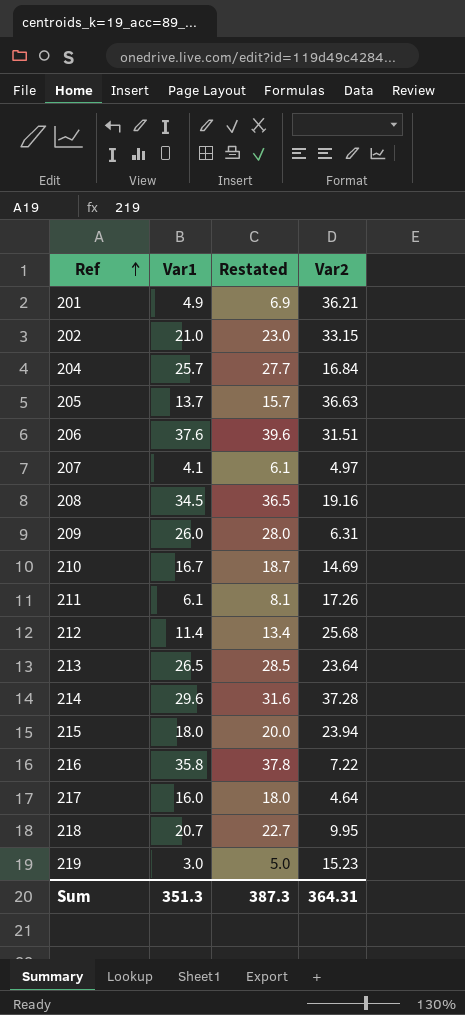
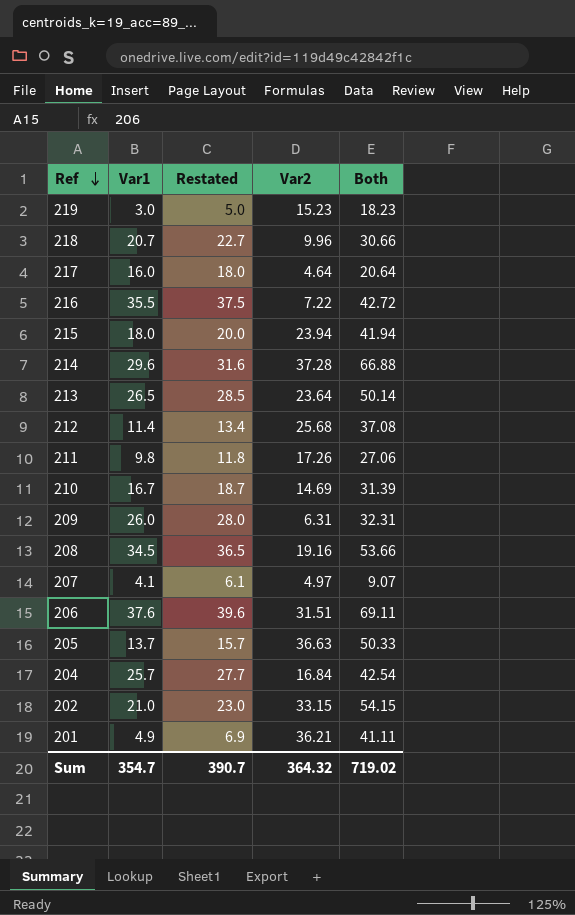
row order: Ref ascending -> Ref descending
column Both | formula: none -> [Var1] + [Var2]
218 | Var2: 9.95 -> 9.96
216 | Var1: 35.8 -> 35.5
216 | Restated: 37.8 -> 37.5
211 | Var1: 6.1 -> 9.8
211 | Restated: 8.1 -> 11.8
Sum | Var1: 351.3 -> 354.7
Sum | Restated: 387.3 -> 390.7
Sum | Var2: 364.31 -> 364.32

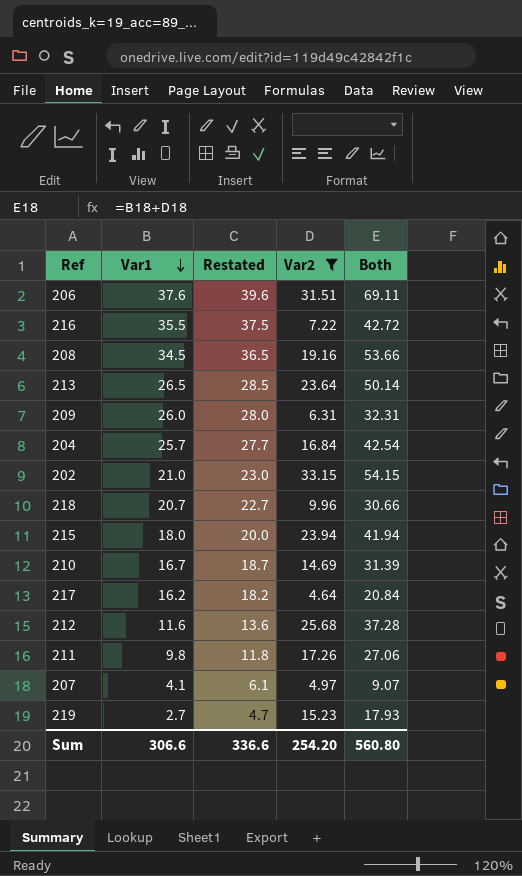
filter: none -> Var2 <= 33.15
row order: Ref descending -> Var1 descending
217 | Var1: 16.0 -> 16.2
217 | Restated: 18.0 -> 18.2
217 | Both: 20.64 -> 20.84
212 | Var1: 11.4 -> 11.6
212 | Restated: 13.4 -> 13.6
212 | Both: 37.08 -> 37.28
219 | Var1: 3.0 -> 2.7
219 | Restated: 5.0 -> 4.7
219 | Both: 18.23 -> 17.93
Sum | Var1: 354.7 -> 306.6
Sum | Restated: 390.7 -> 336.6
Sum | Var2: 364.32 -> 254.20
Sum | Both: 719.02 -> 560.80

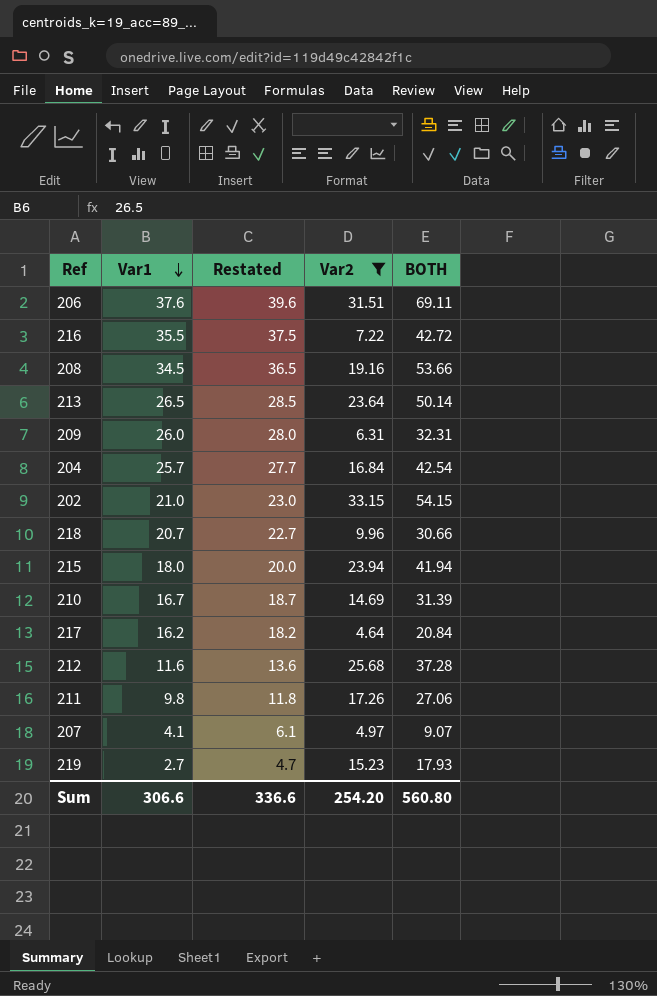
column name: Both -> BOTH

